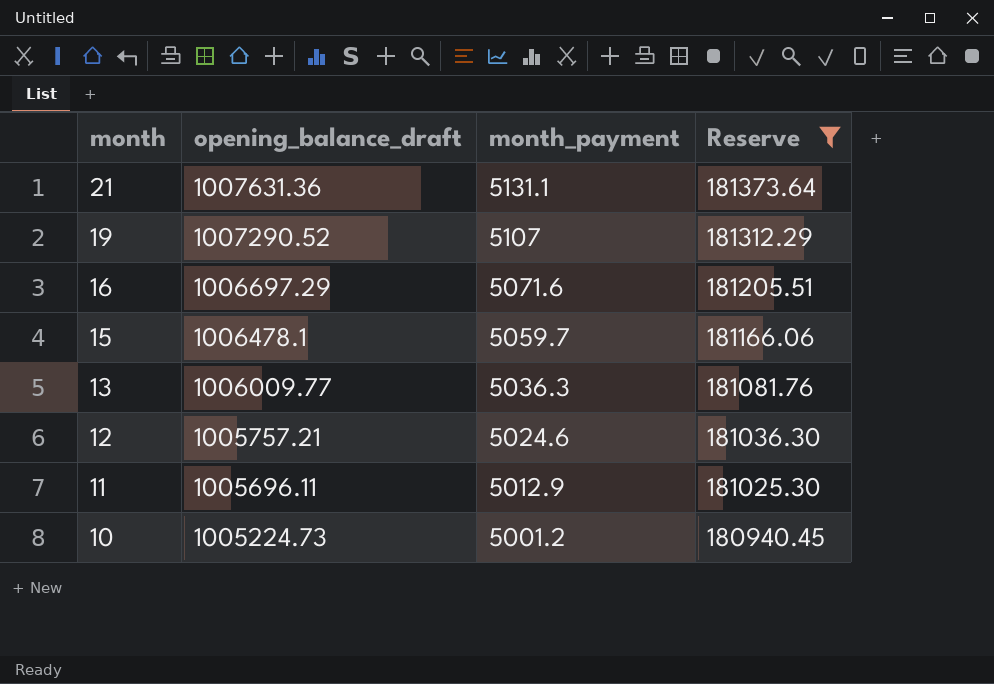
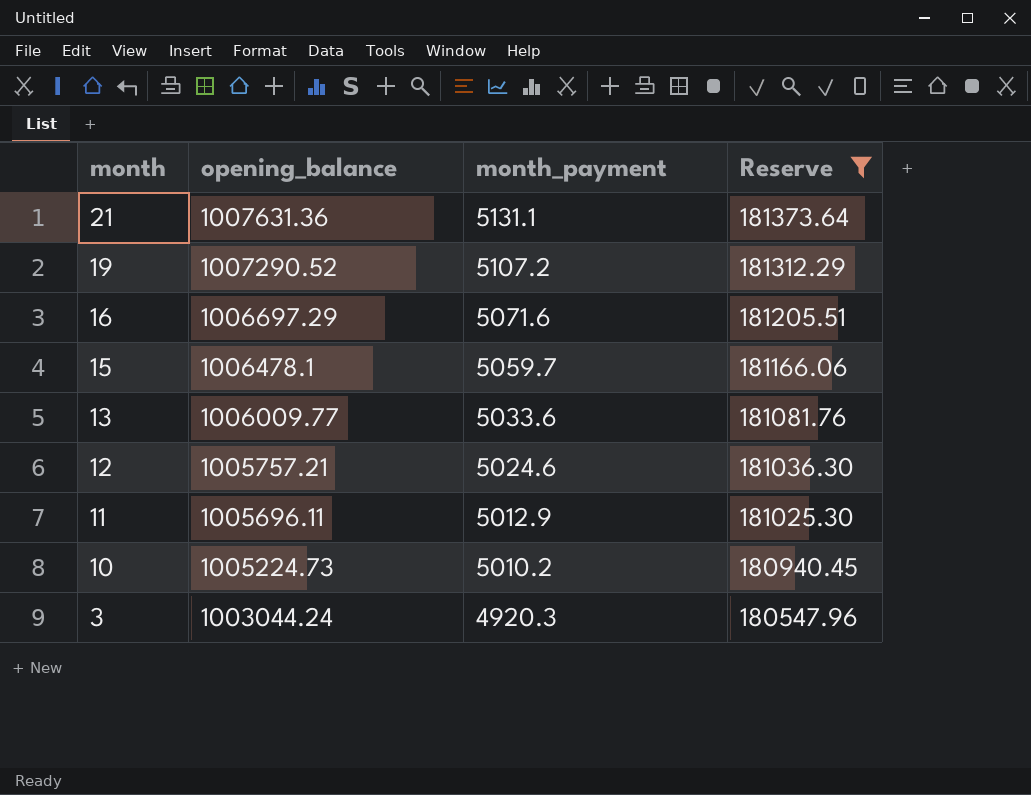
column name: opening_balance_draft -> opening_balance
19 | month_payment: 5107 -> 5107.2
13 | month_payment: 5036.3 -> 5033.6
10 | month_payment: 5001.2 -> 5010.2
row 3: none -> 1003044.24 | 4920.3 | 180547.96

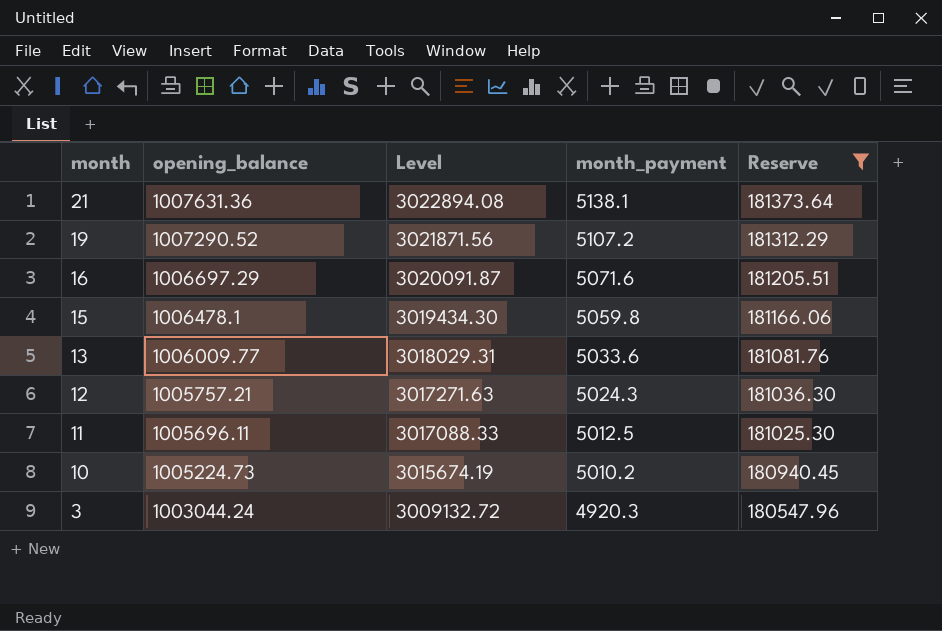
column Level | formula: none -> [opening_balance] * 3
21 | month_payment: 5131.1 -> 5138.1
15 | month_payment: 5059.7 -> 5059.8
12 | month_payment: 5024.6 -> 5024.3
11 | month_payment: 5012.9 -> 5012.5

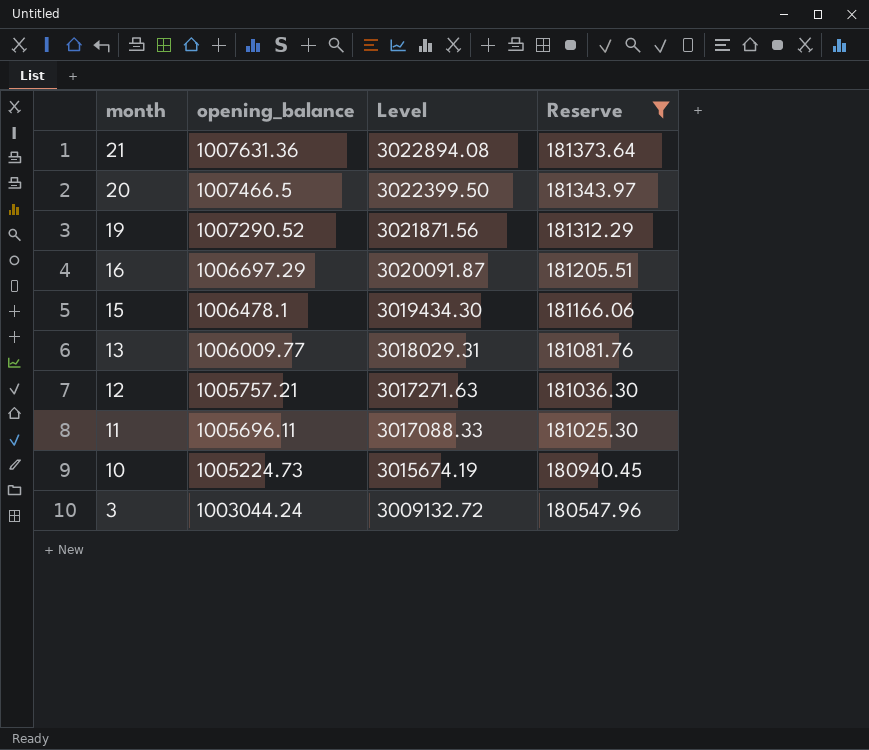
column month_payment | position: 4 -> none
row 20: none -> 1007466.5 | 3022399.50 | 181343.97

